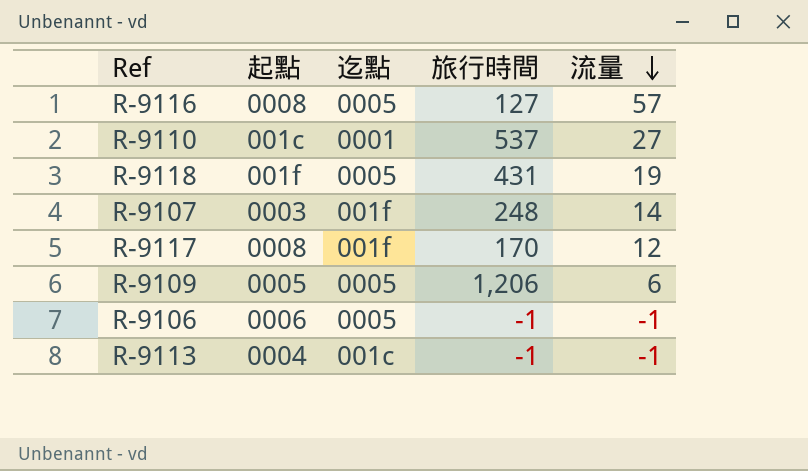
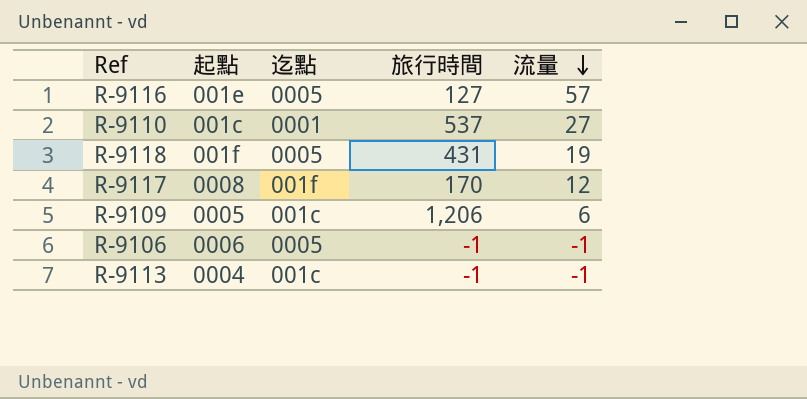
row R-9107: 0003 | 001f | 248 | 14 -> none
R-9116 | 起點: 0008 -> 001e
R-9109 | 迄點: 0005 -> 001c

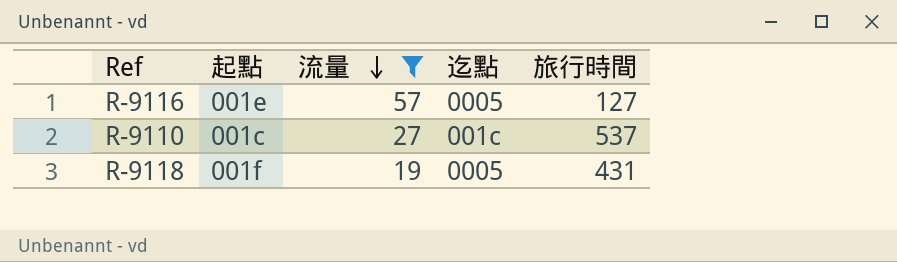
filter: none -> 流量 >= 19
column 流量 | position: 5 -> 3
R-9110 | 迄點: 0001 -> 001c

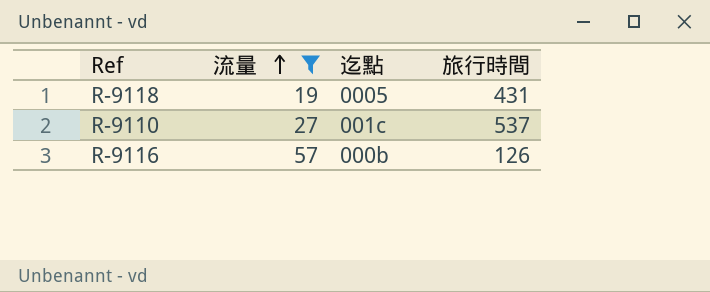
row order: 流量 descending -> 流量 ascending
column 起點 | position: 2 -> none
R-9116 | 迄點: 0005 -> 000b
R-9116 | 旅行時間: 127 -> 126

